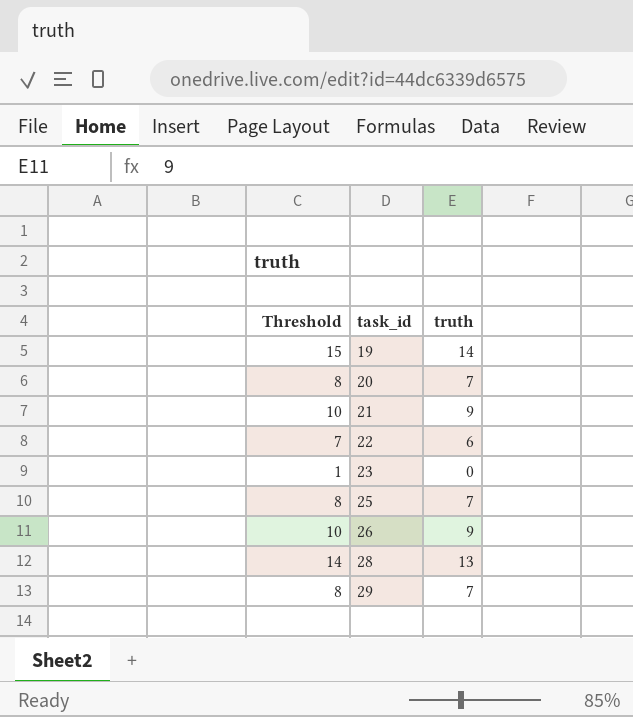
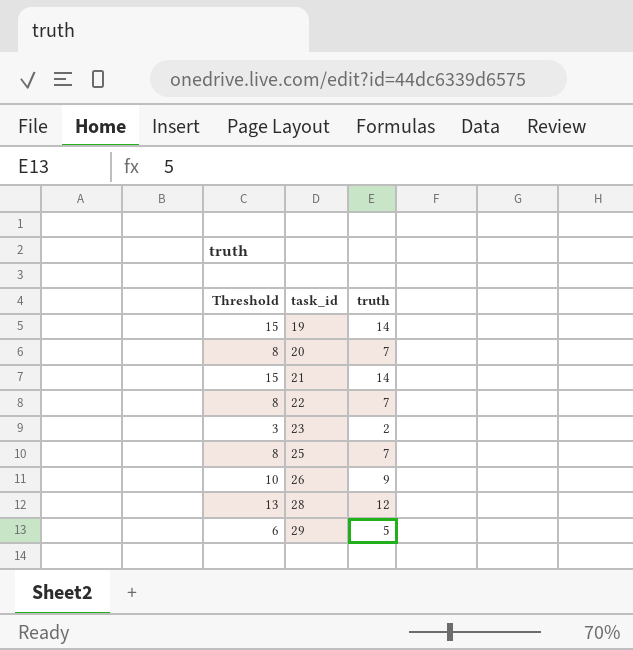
21 | Threshold: 10 -> 15
21 | truth: 9 -> 14
22 | Threshold: 7 -> 8
22 | truth: 6 -> 7
23 | Threshold: 1 -> 3
23 | truth: 0 -> 2
28 | Threshold: 14 -> 13
28 | truth: 13 -> 12
29 | Threshold: 8 -> 6
29 | truth: 7 -> 5

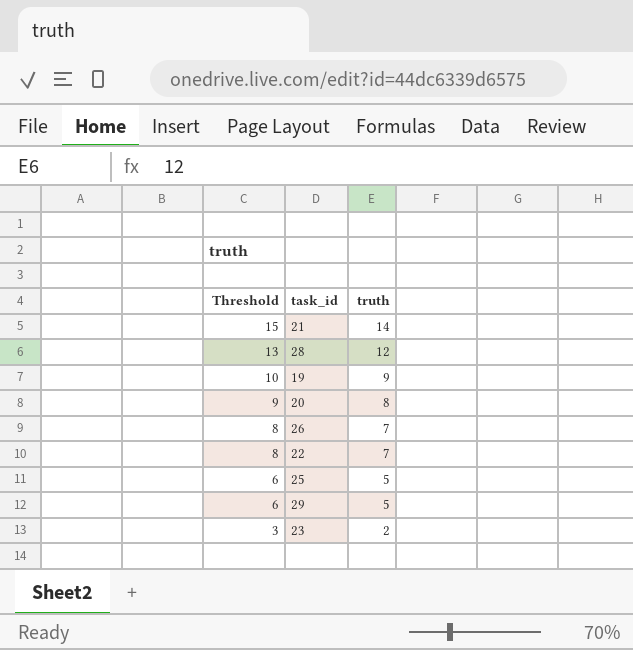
row order: task_id ascending -> Threshold descending
19 | Threshold: 15 -> 10
19 | truth: 14 -> 9
20 | Threshold: 8 -> 9
20 | truth: 7 -> 8
26 | Threshold: 10 -> 8
26 | truth: 9 -> 7
25 | Threshold: 8 -> 6
25 | truth: 7 -> 5

